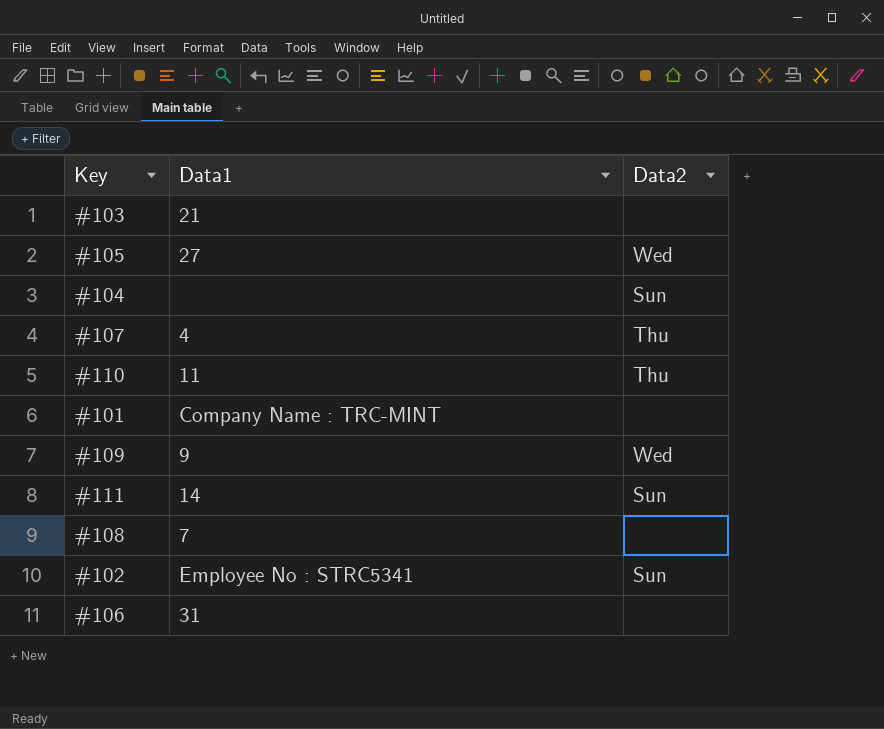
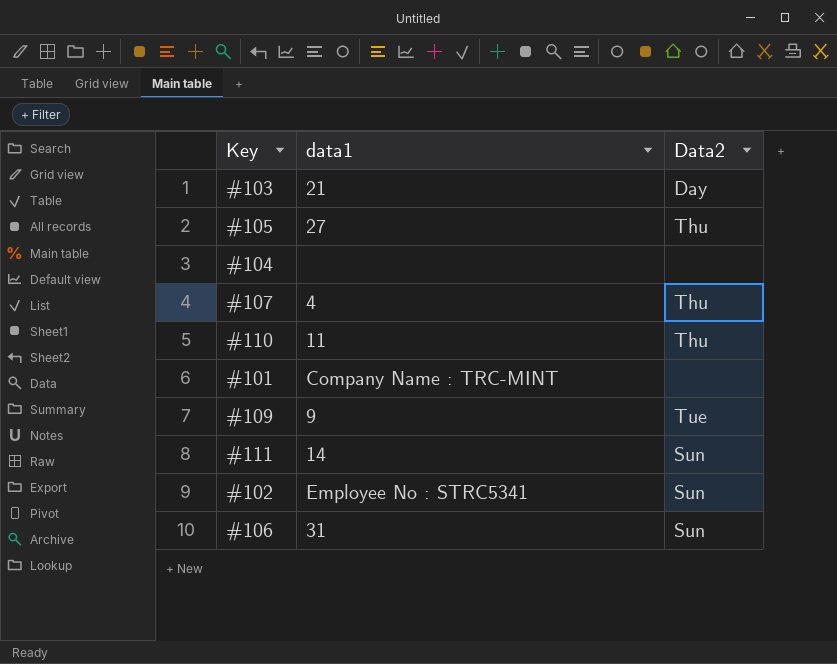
column name: Data1 -> data1
row #108: 7 | none -> none
#103 | Data2: none -> Day
#105 | Data2: Wed -> Thu
#104 | Data2: Sun -> none
#109 | Data2: Wed -> Tue
#106 | Data2: none -> Sun

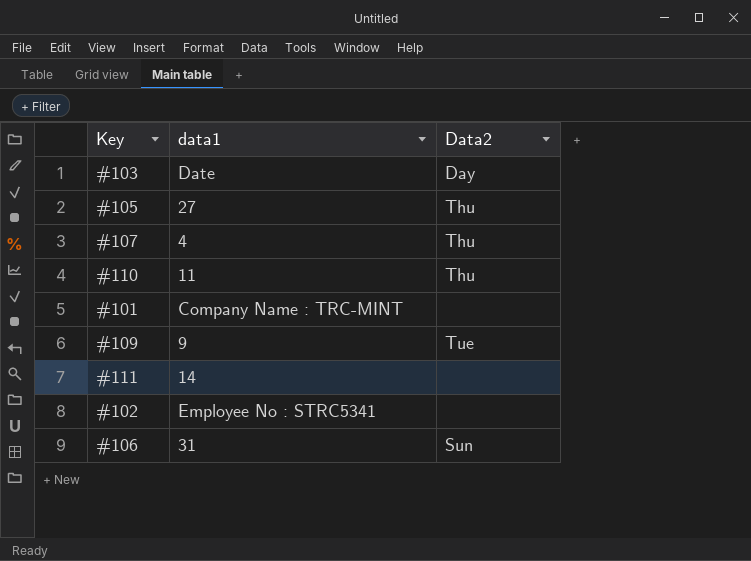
row #104: none | none -> none
#103 | data1: 21 -> Date
#111 | Data2: Sun -> none
#102 | Data2: Sun -> none

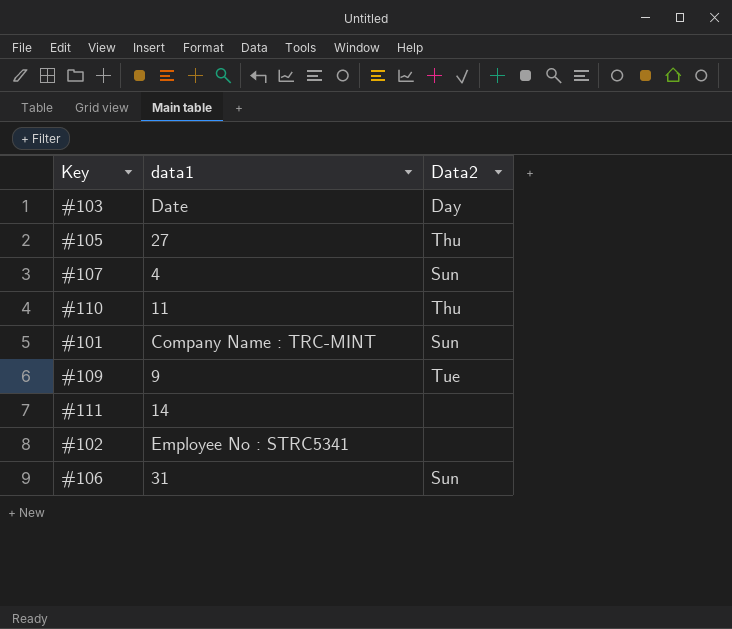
#107 | Data2: Thu -> Sun
#101 | Data2: none -> Sun

